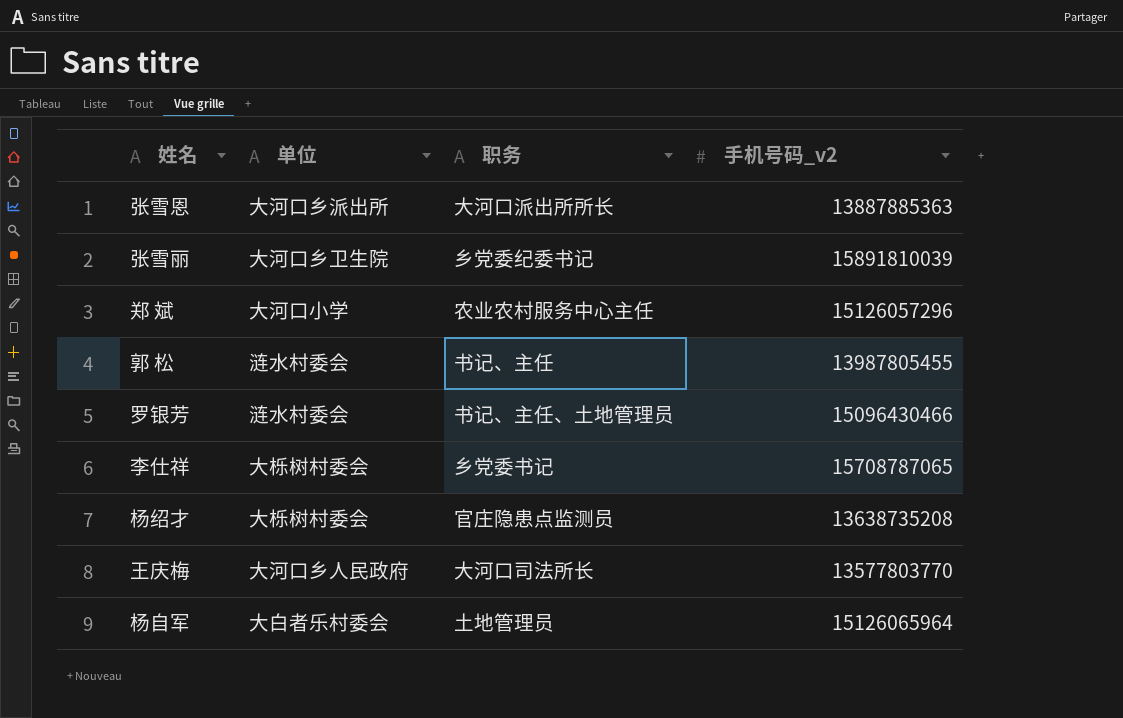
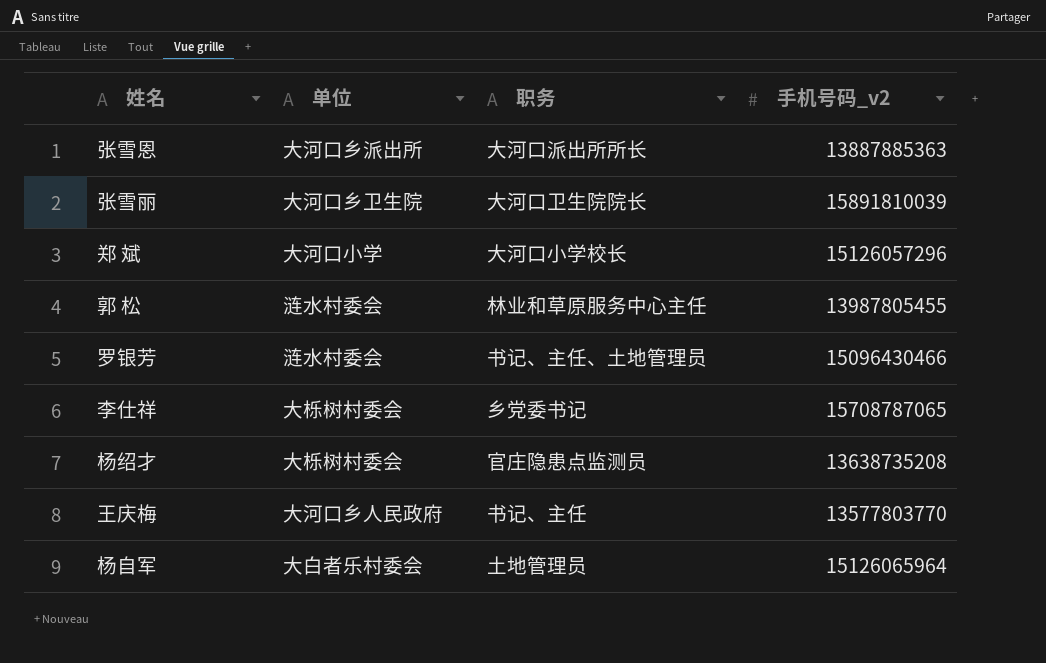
张雪丽 | 职务: 乡党委纪委书记 -> 大河口卫生院院长
郑 斌 | 职务: 农业农村服务中心主任 -> 大河口小学校长
郭 松 | 职务: 书记、主任 -> 林业和草原服务中心主任
王庆梅 | 职务: 大河口司法所长 -> 书记、主任

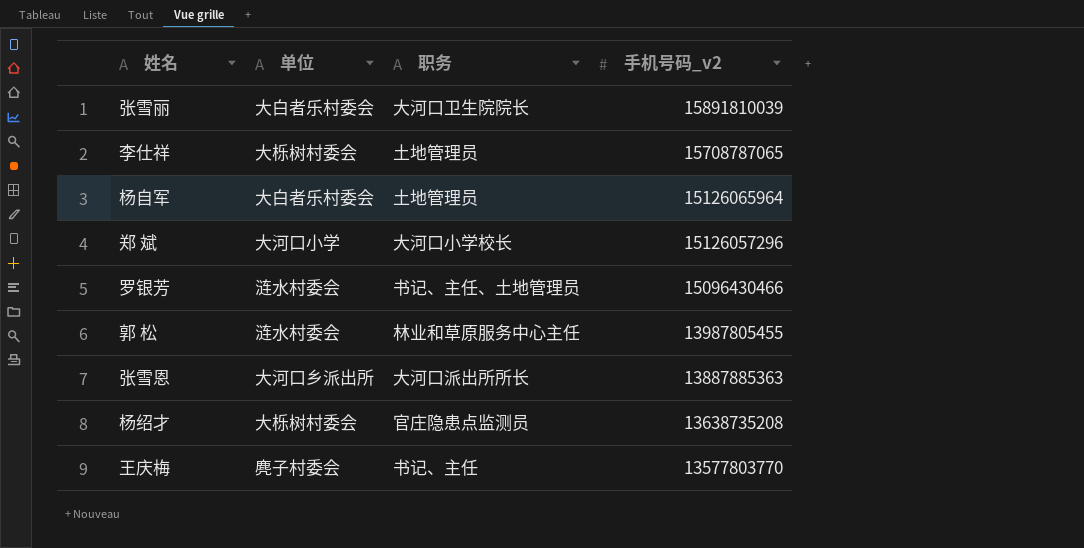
row order: none -> 手机号码_v2 descending
张雪丽 | 单位: 大河口乡卫生院 -> 大白者乐村委会
李仕祥 | 职务: 乡党委书记 -> 土地管理员
王庆梅 | 单位: 大河口乡人民政府 -> 麂子村委会

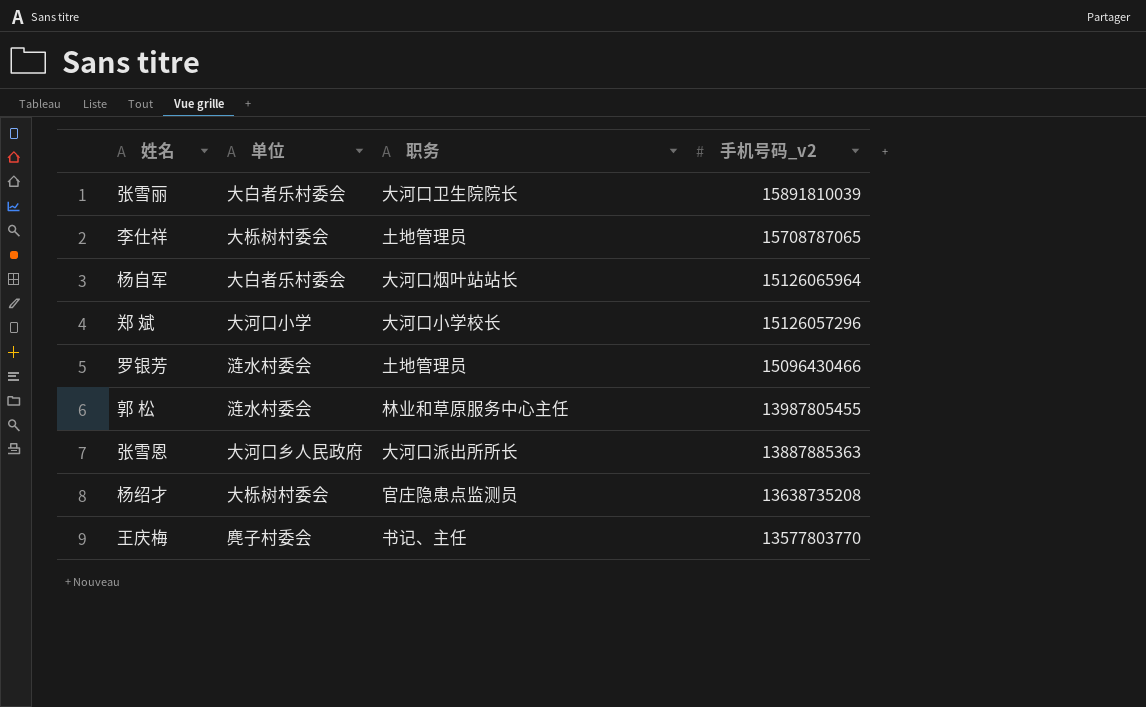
杨自军 | 职务: 土地管理员 -> 大河口烟叶站站长
罗银芳 | 职务: 书记、主任、土地管理员 -> 土地管理员
张雪恩 | 单位: 大河口乡派出所 -> 大河口乡人民政府

